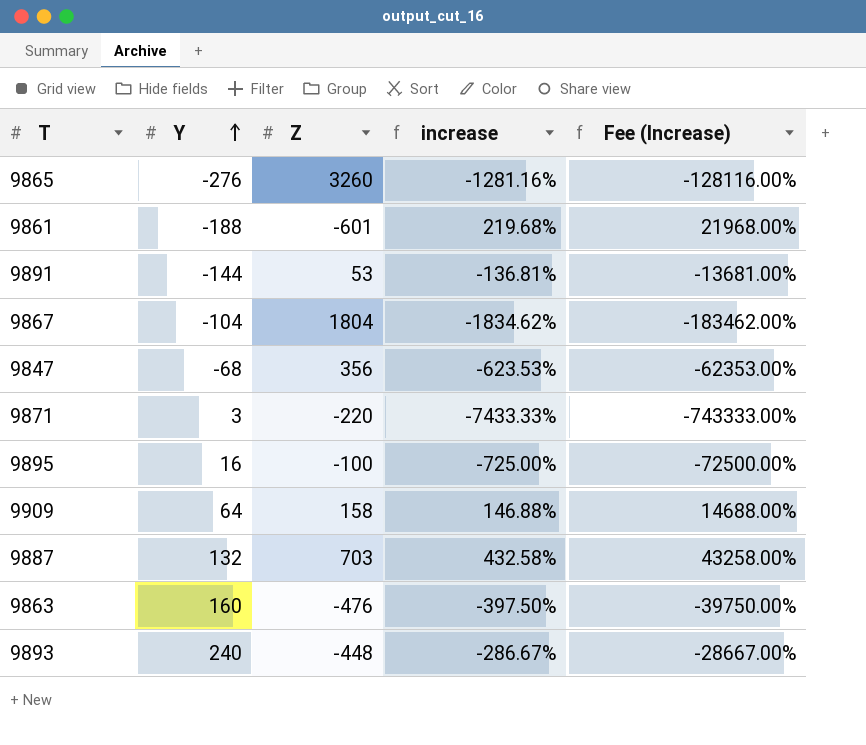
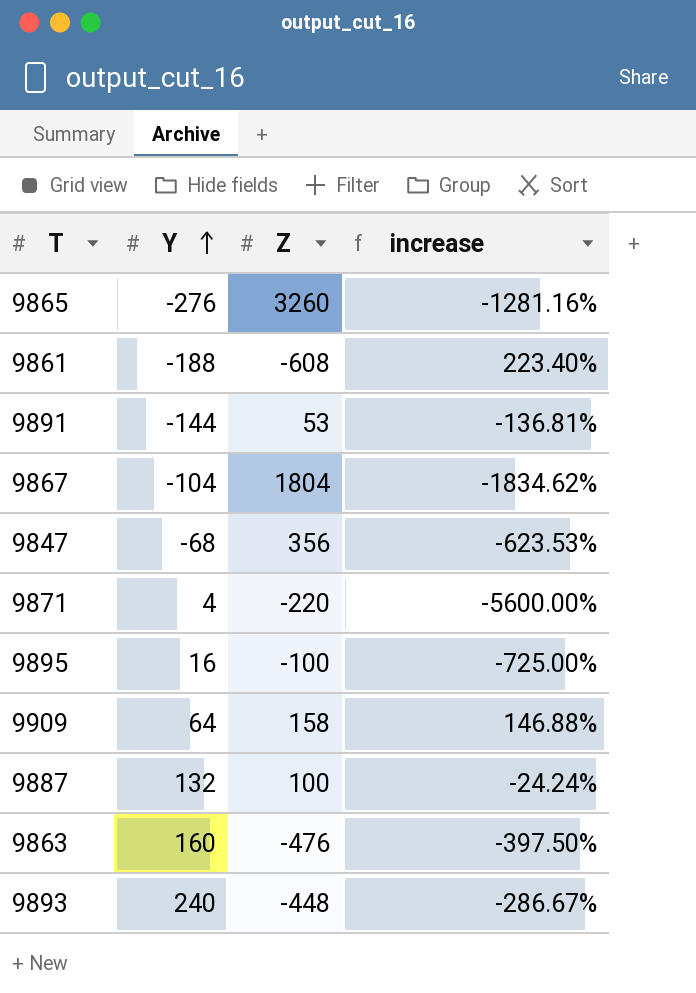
column Fee (Increase) | formula: [increase] * 100 -> none
9861 | Z: -601 -> -608
9861 | increase: 219.68% -> 223.40%
9871 | Y: 3 -> 4
9871 | increase: -7433.33% -> -5600.00%
9887 | Z: 703 -> 100
9887 | increase: 432.58% -> -24.24%

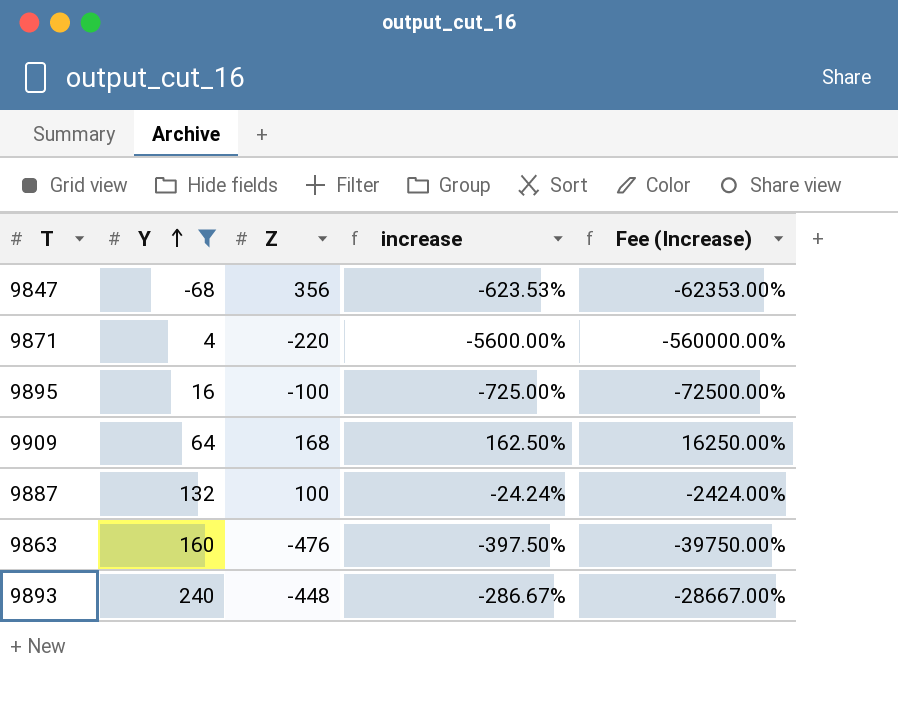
filter: none -> Y >= -68
column Fee (Increase) | formula: none -> [increase] * 100
9909 | Z: 158 -> 168
9909 | increase: 146.88% -> 162.50%

